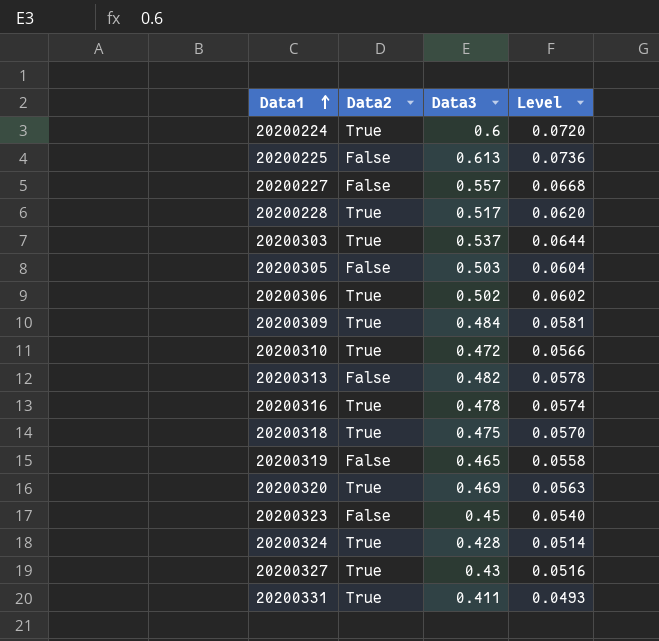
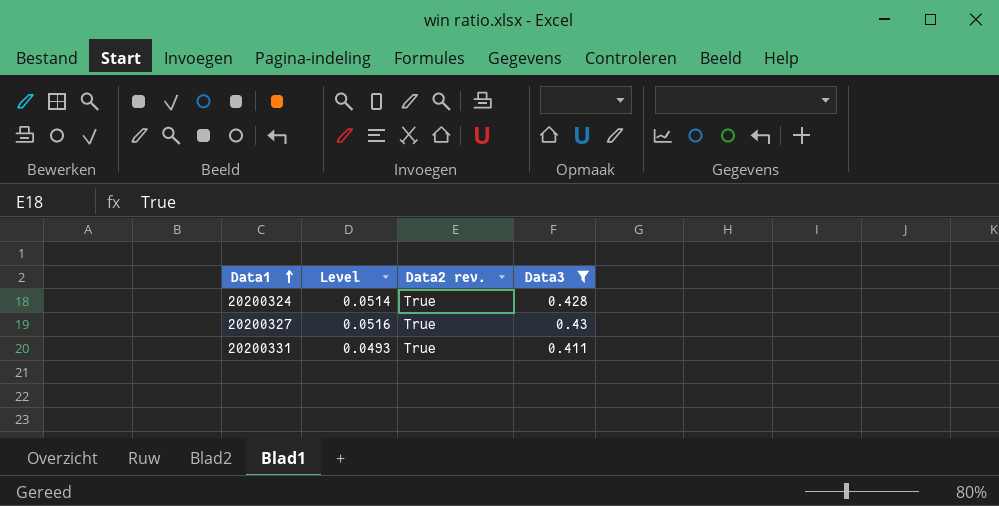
filter: none -> Data3 <= 0.43
column Level | position: 4 -> 2
column name: Data2 -> Data2 rev.

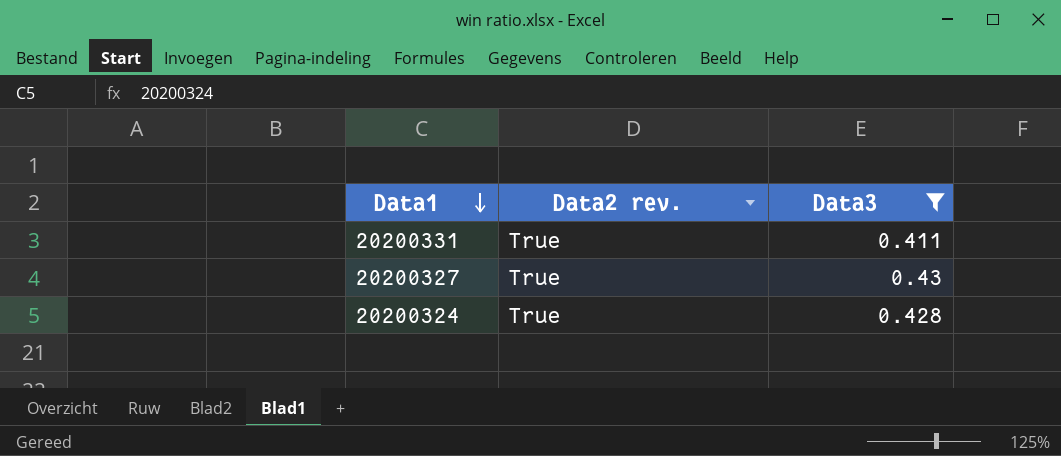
row order: Data1 ascending -> Data1 descending
column Level | formula: [Data3] * 0.12 -> none

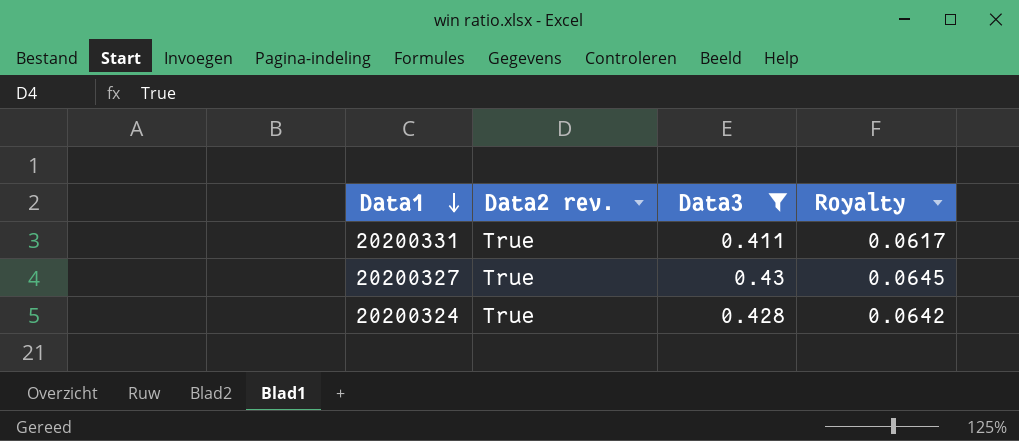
column Royalty | formula: none -> [Data3] * 0.15

